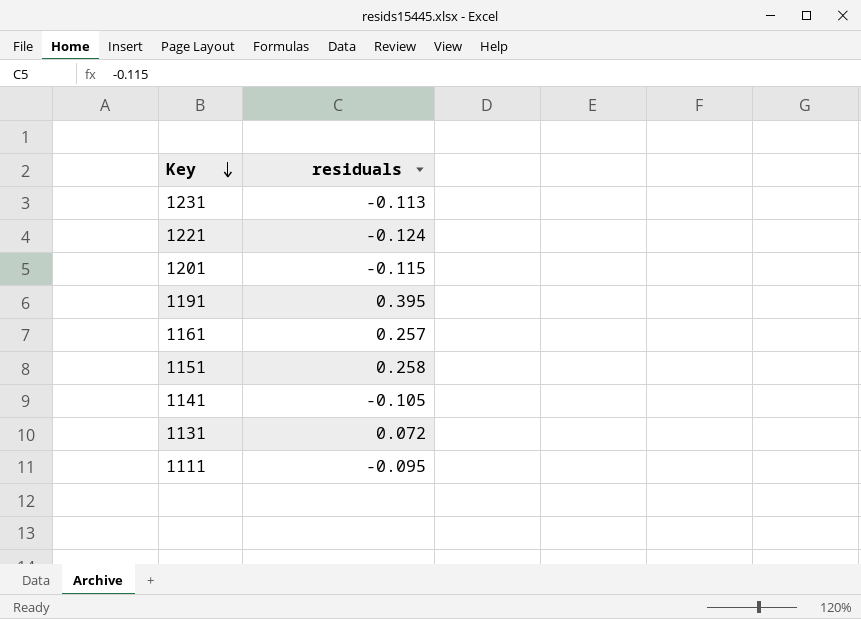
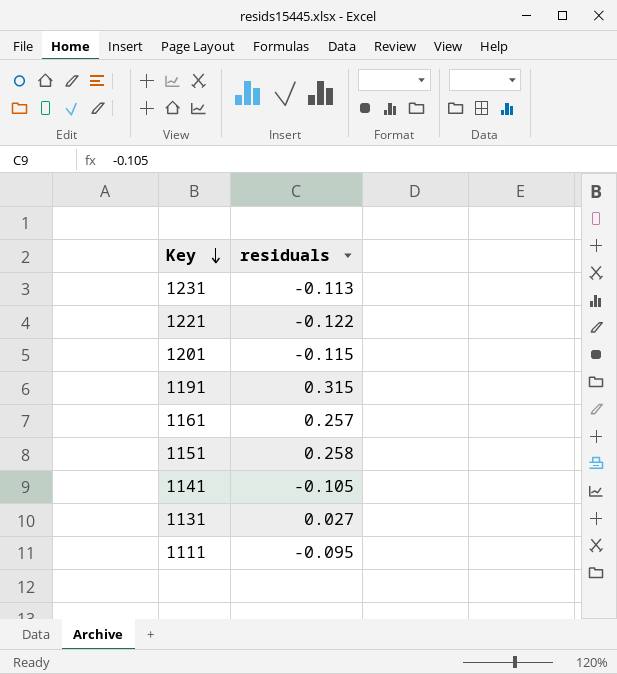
1221 | residuals: -0.124 -> -0.122
1191 | residuals: 0.395 -> 0.315
1131 | residuals: 0.072 -> 0.027

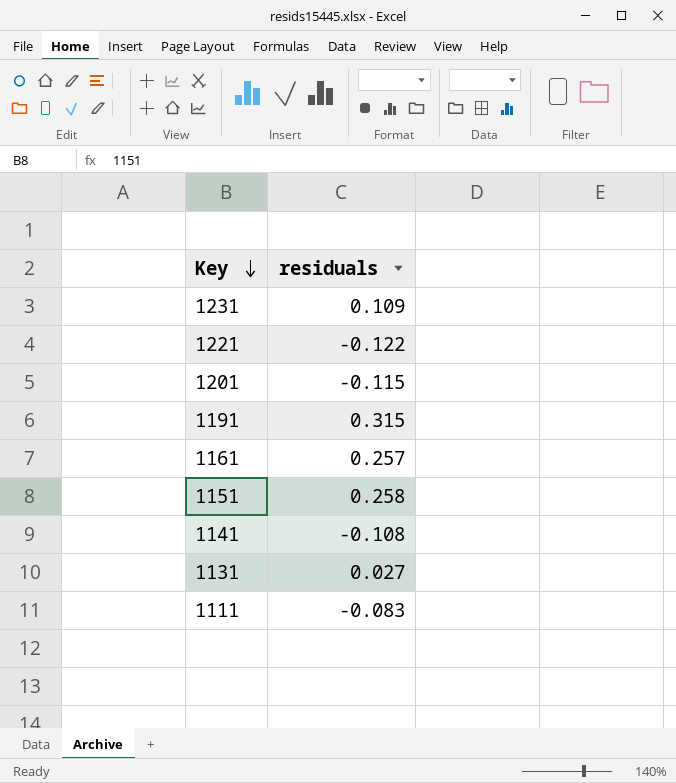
1231 | residuals: -0.113 -> 0.109
1141 | residuals: -0.105 -> -0.108
1111 | residuals: -0.095 -> -0.083

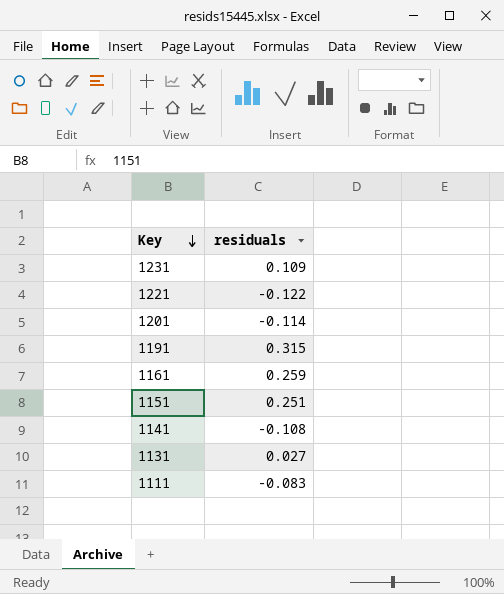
1201 | residuals: -0.115 -> -0.114
1161 | residuals: 0.257 -> 0.259
1151 | residuals: 0.258 -> 0.251

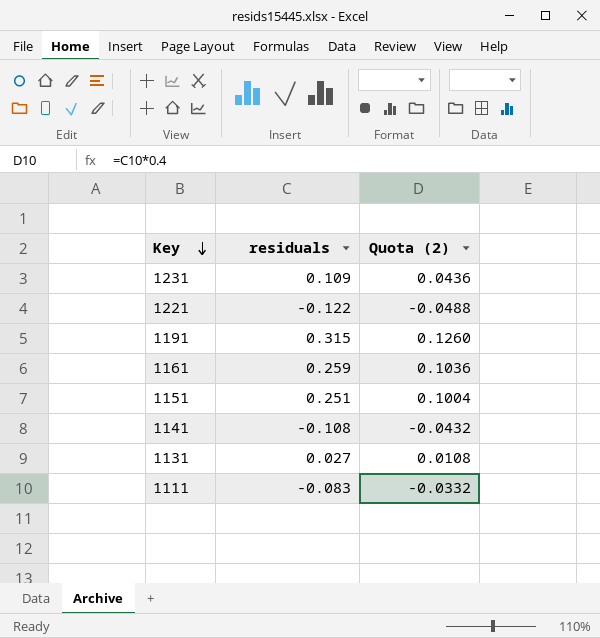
column Quota (2) | formula: none -> [residuals] * 0.4
row 1201: -0.114 -> none

